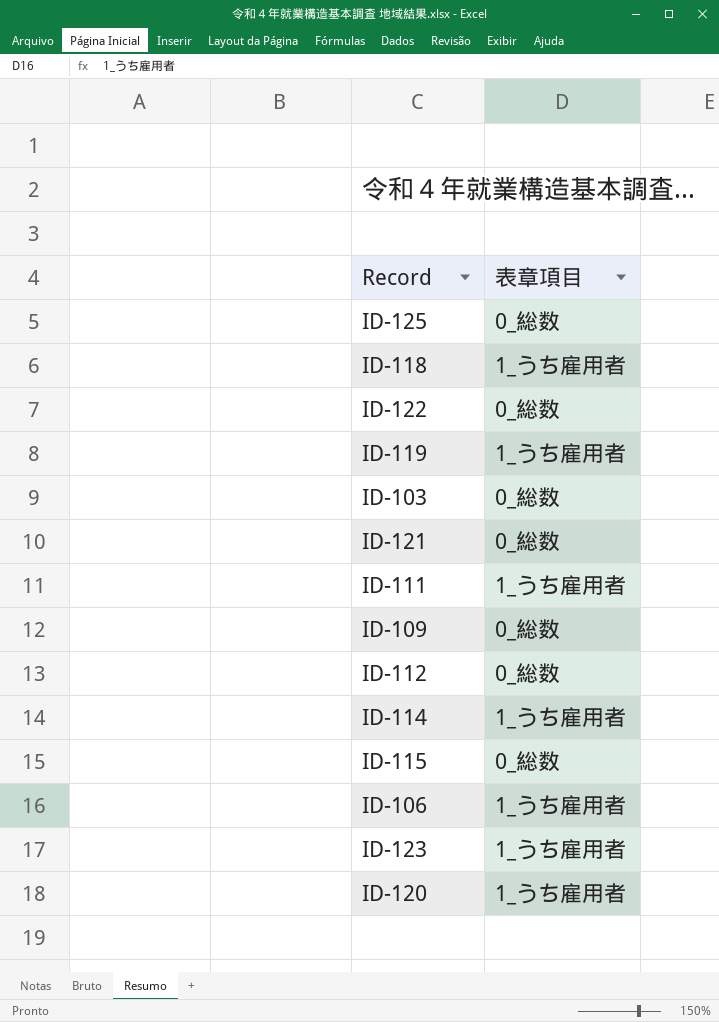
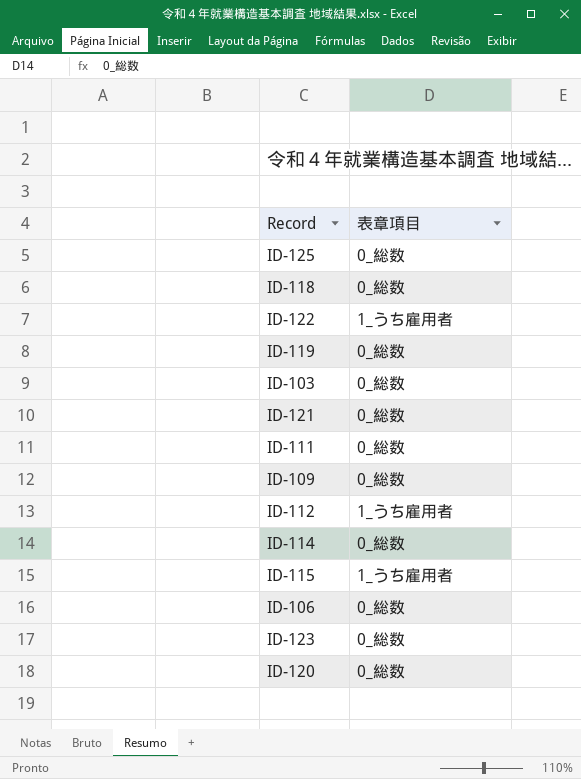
ID-118 | 表章項目: 1_うち雇用者 -> 0_総数
ID-122 | 表章項目: 0_総数 -> 1_うち雇用者
ID-119 | 表章項目: 1_うち雇用者 -> 0_総数
ID-111 | 表章項目: 1_うち雇用者 -> 0_総数
ID-112 | 表章項目: 0_総数 -> 1_うち雇用者
ID-114 | 表章項目: 1_うち雇用者 -> 0_総数
ID-115 | 表章項目: 0_総数 -> 1_うち雇用者
ID-106 | 表章項目: 1_うち雇用者 -> 0_総数
ID-123 | 表章項目: 1_うち雇用者 -> 0_総数
ID-120 | 表章項目: 1_うち雇用者 -> 0_総数

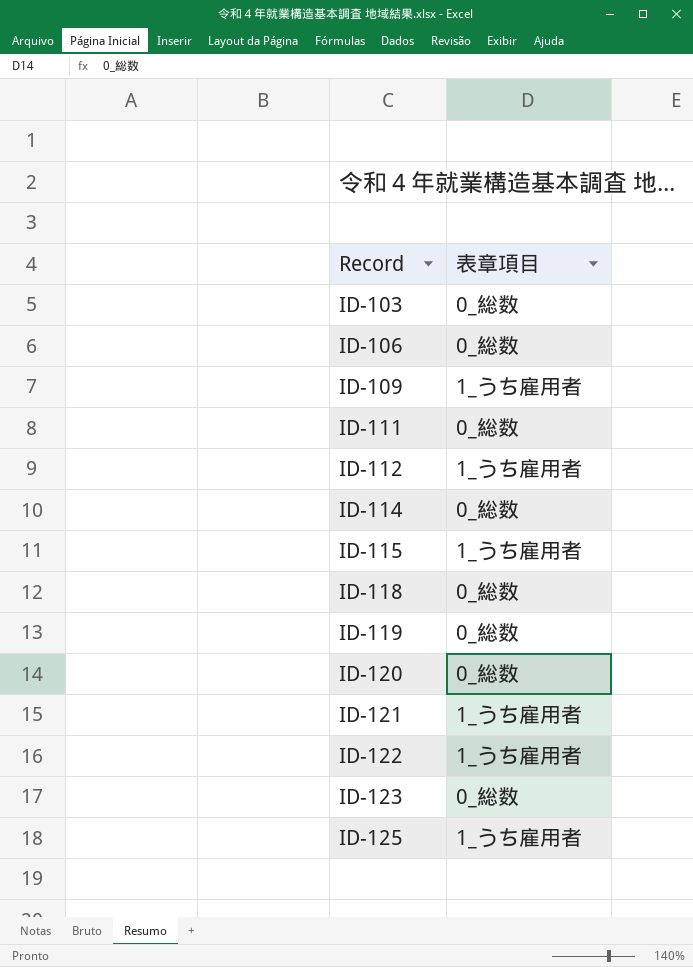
row order: none -> Record ascending
ID-109 | 表章項目: 0_総数 -> 1_うち雇用者
ID-121 | 表章項目: 0_総数 -> 1_うち雇用者
ID-125 | 表章項目: 0_総数 -> 1_うち雇用者

